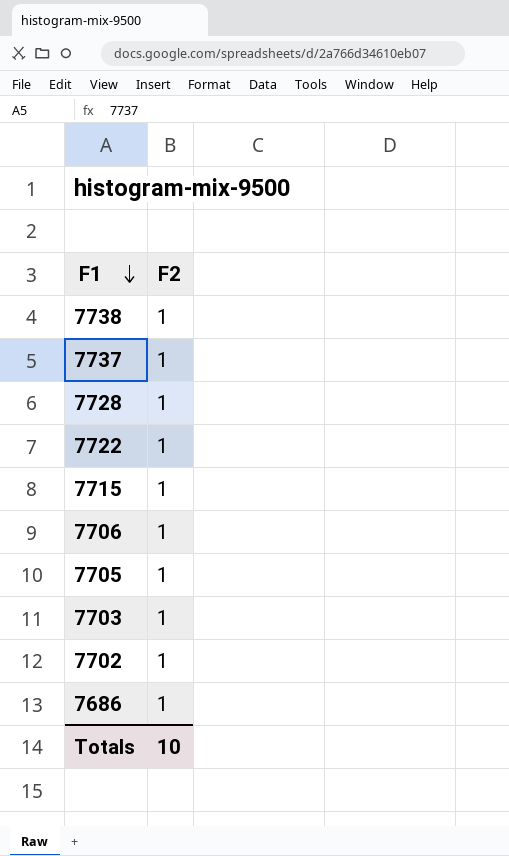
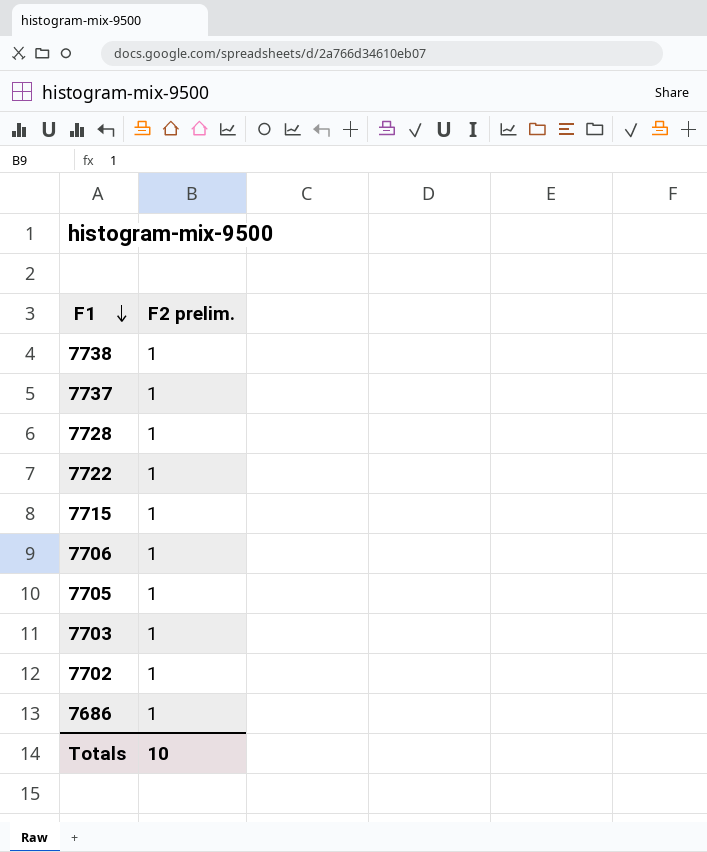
column name: F2 -> F2 prelim.

